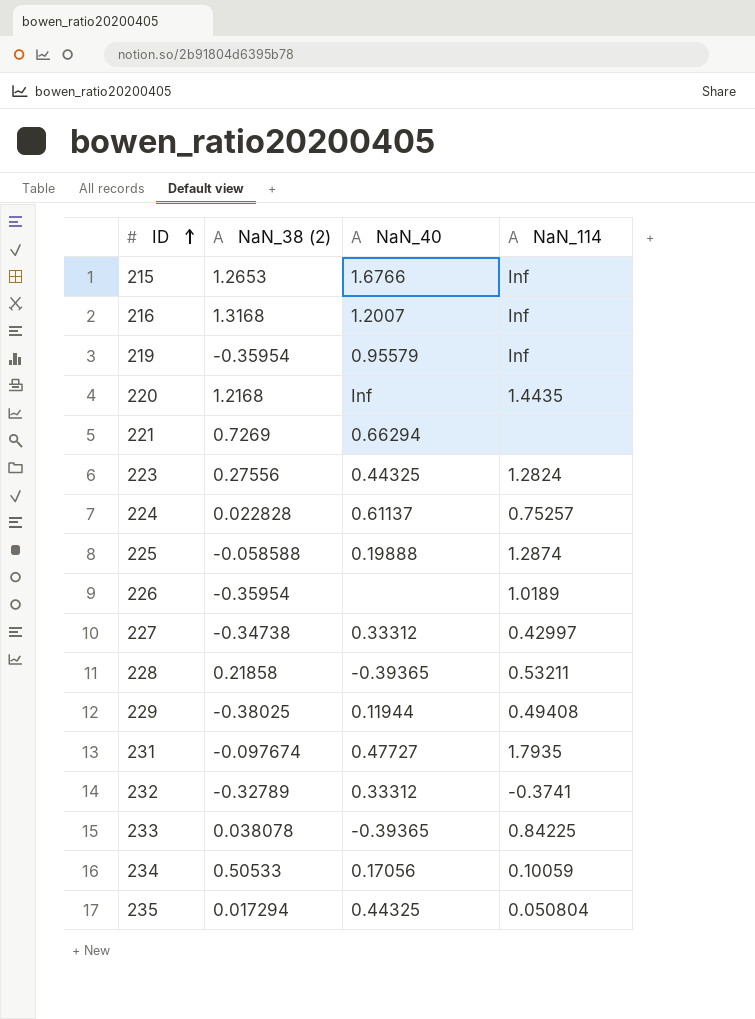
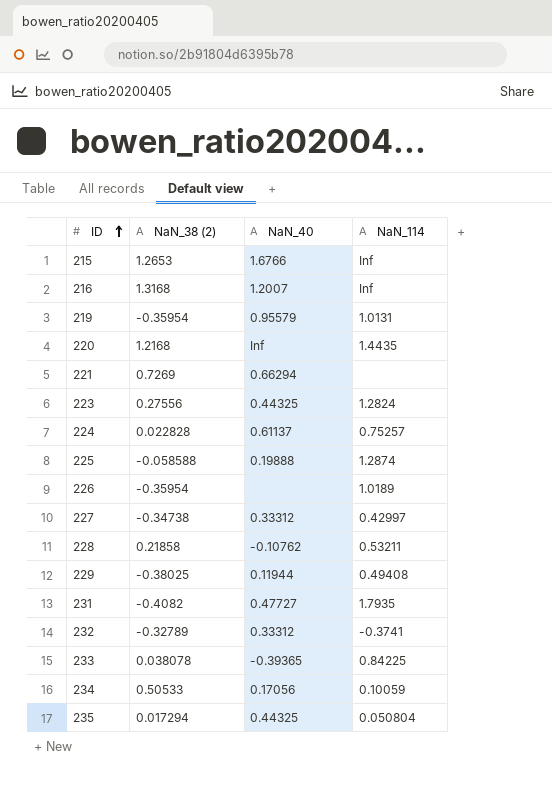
219 | NaN_114: Inf -> 1.0131
228 | NaN_40: -0.39365 -> -0.10762
231 | NaN_38 (2): -0.097674 -> -0.4082

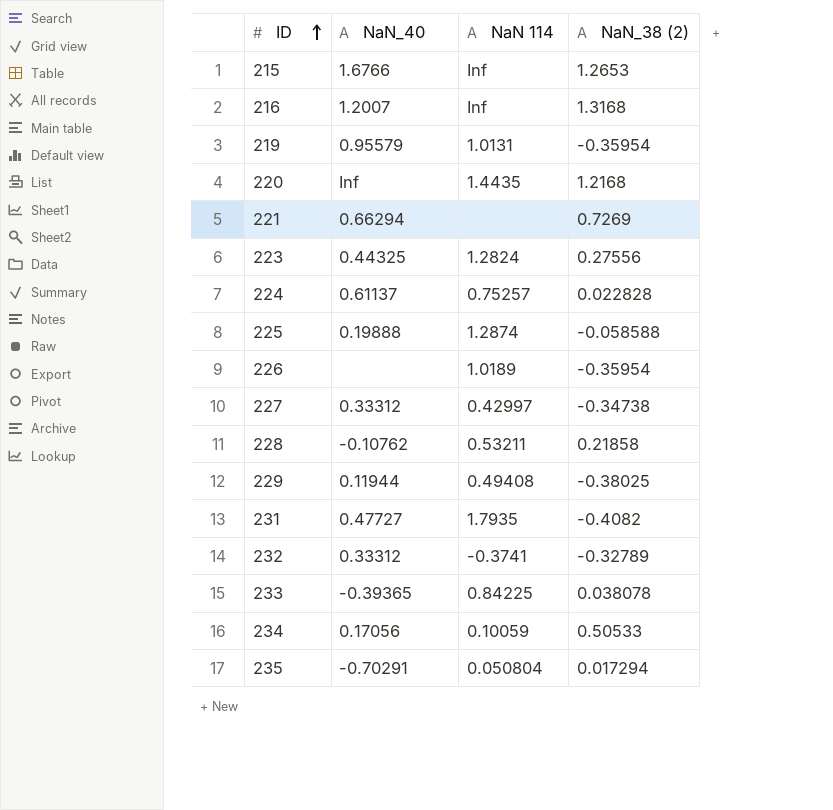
column name: NaN_114 -> NaN 114
column NaN_38 (2) | position: 2 -> 4
235 | NaN_40: 0.44325 -> -0.70291

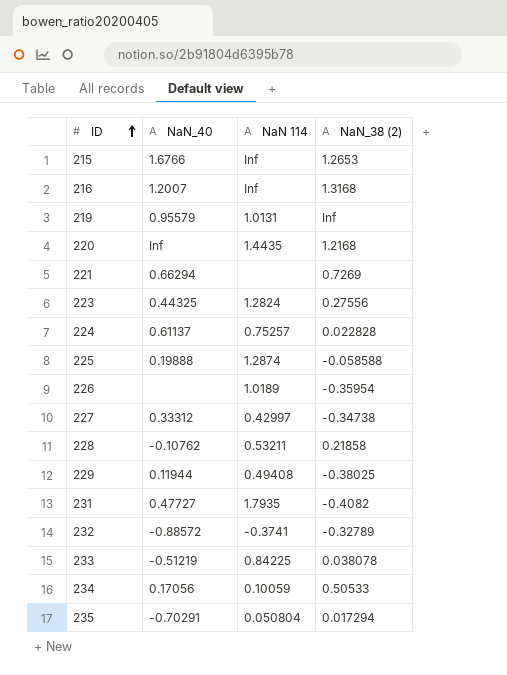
219 | NaN_38 (2): -0.35954 -> Inf
232 | NaN_40: 0.33312 -> -0.88572
233 | NaN_40: -0.39365 -> -0.51219

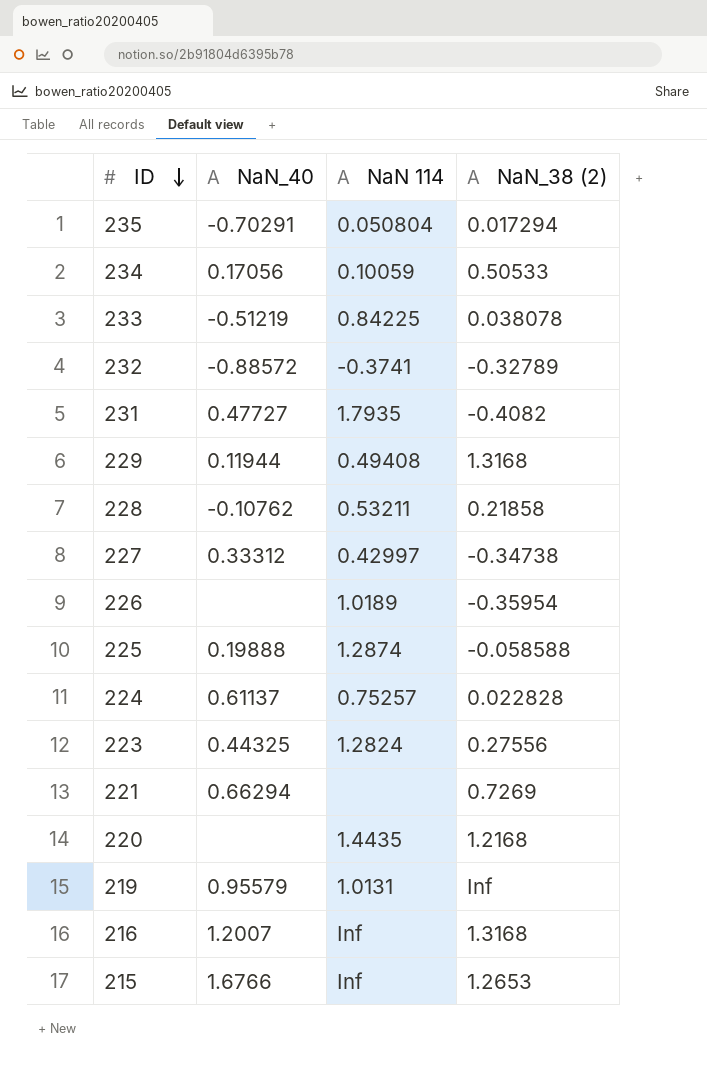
row order: ID ascending -> ID descending
229 | NaN_38 (2): -0.38025 -> 1.3168
220 | NaN_40: Inf -> none

